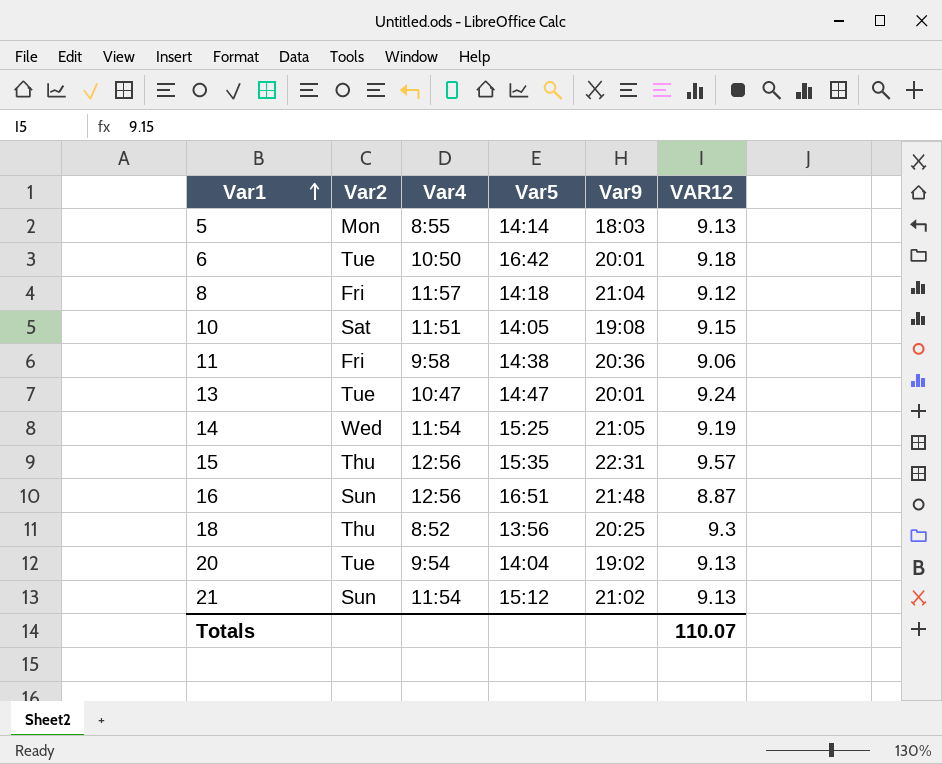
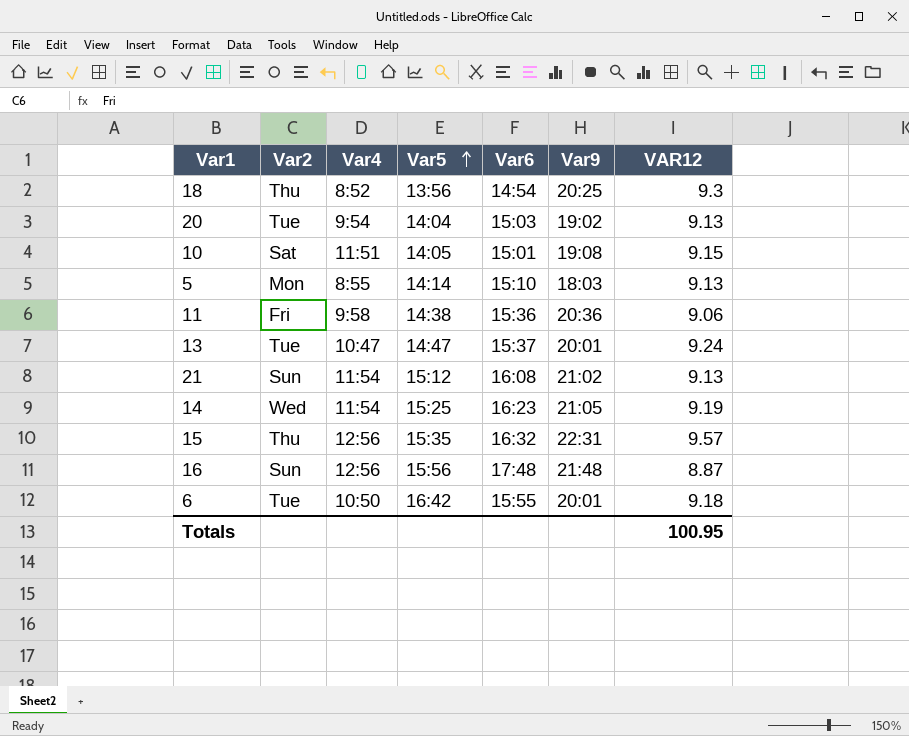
row order: Var1 ascending -> Var5 ascending
column Var6 | position: none -> 5
row 8: Fri | 11:57 | 14:18 | 21:04 | 9.12 -> none
16 | Var5: 16:51 -> 15:56
Totals | VAR12: 110.07 -> 100.95

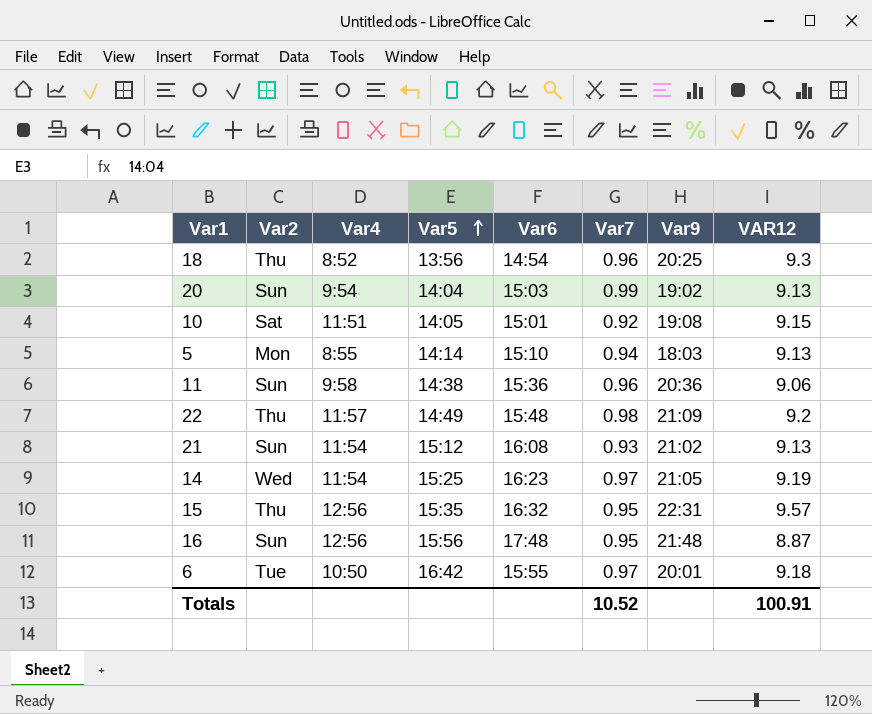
column Var7 | position: none -> 6
row 13: Tue | 10:47 | 14:47 | 15:37 | 20:01 | 9.24 -> none
20 | Var2: Tue -> Sun
11 | Var2: Fri -> Sun
row 22: none -> Thu | 11:57 | 14:49 | 15:48 | 0.98 | 21:09 | 9.2
Totals | VAR12: 100.95 -> 100.91

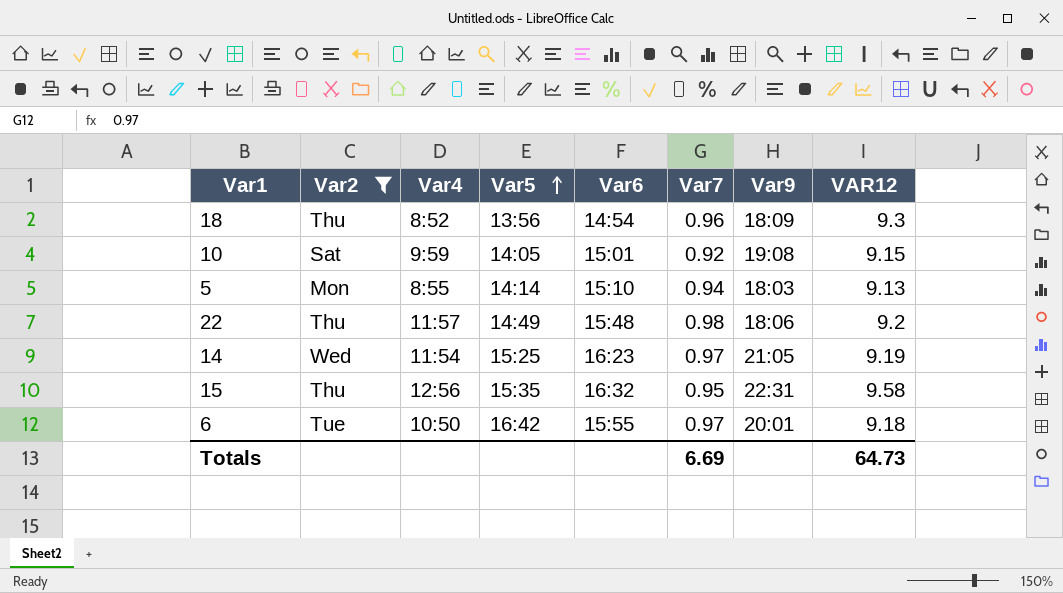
filter: none -> Var2 != Sun
18 | Var9: 20:25 -> 18:09
10 | Var4: 11:51 -> 9:59
22 | Var9: 21:09 -> 18:06
15 | VAR12: 9.57 -> 9.58
Totals | Var7: 10.52 -> 6.69
Totals | VAR12: 100.91 -> 64.73

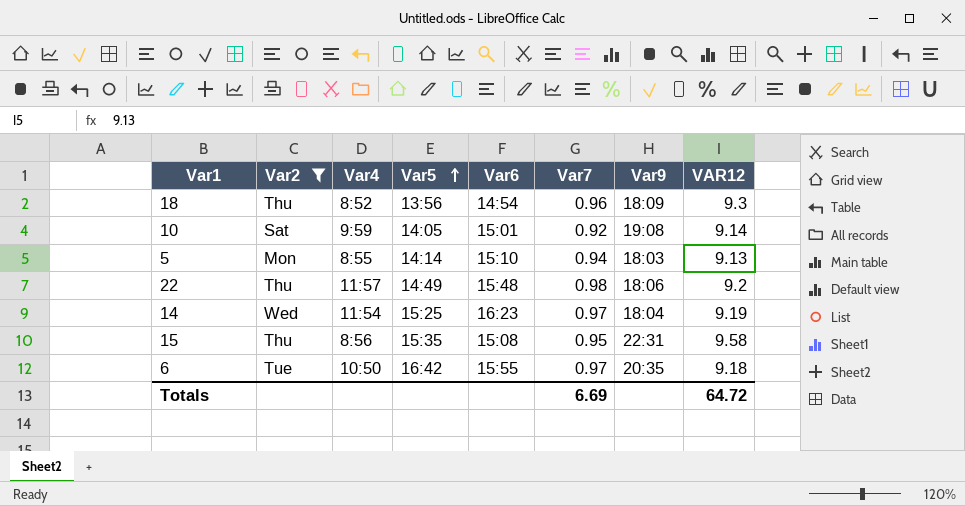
10 | VAR12: 9.15 -> 9.14
14 | Var9: 21:05 -> 18:04
15 | Var4: 12:56 -> 8:56
15 | Var6: 16:32 -> 15:08
6 | Var9: 20:01 -> 20:35
Totals | VAR12: 64.73 -> 64.72

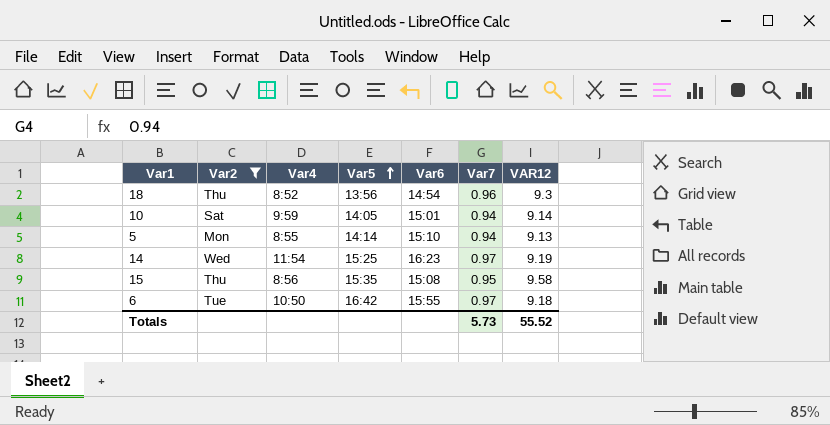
column Var9 | position: 7 -> none
row 22: Thu | 11:57 | 14:49 | 15:48 | 0.98 | 18:06 | 9.2 -> none
10 | Var7: 0.92 -> 0.94
Totals | Var7: 6.69 -> 5.73
Totals | VAR12: 64.72 -> 55.52

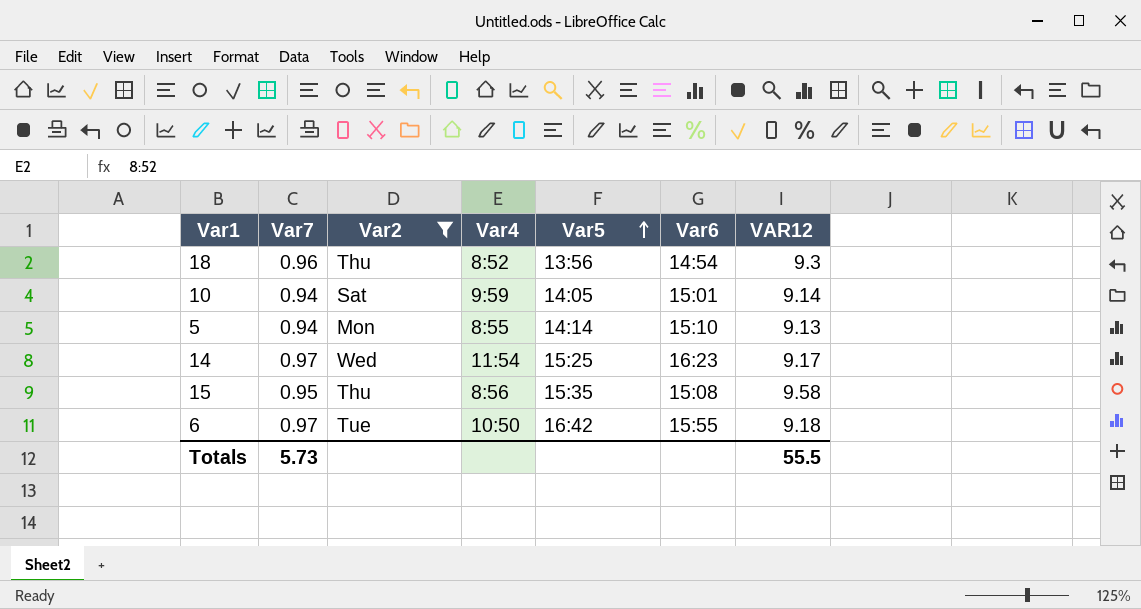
column Var7 | position: 6 -> 2
14 | VAR12: 9.19 -> 9.17
Totals | VAR12: 55.52 -> 55.5

